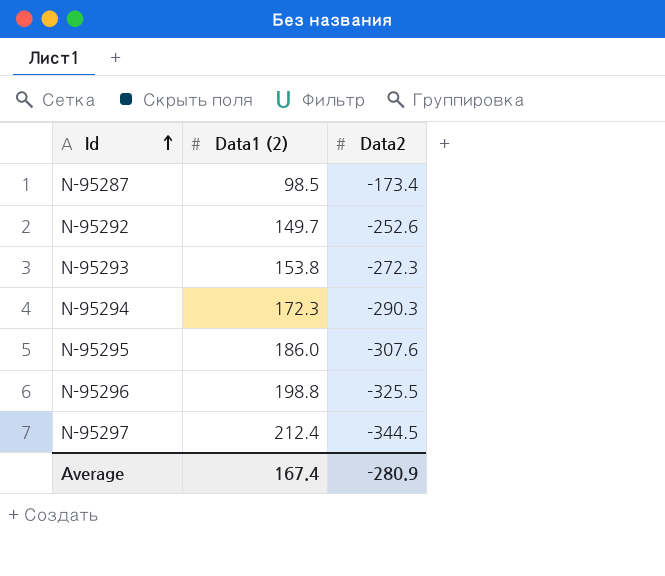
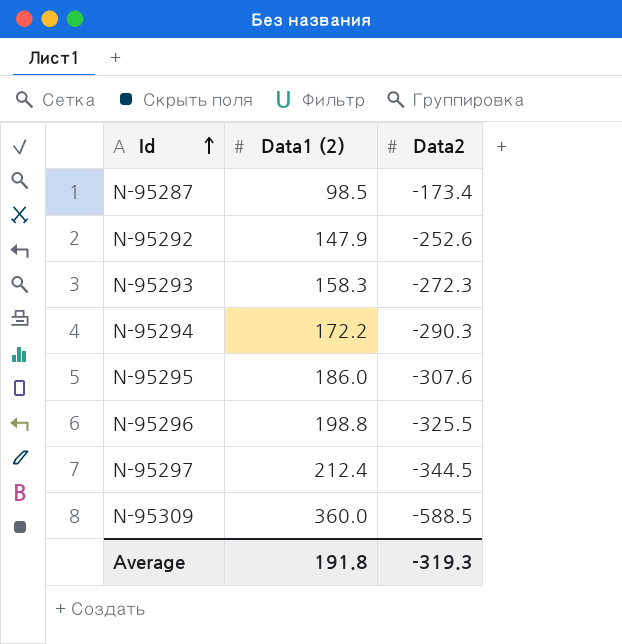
N-95292 | Data1 (2): 149.7 -> 147.9
N-95293 | Data1 (2): 153.8 -> 158.3
N-95294 | Data1 (2): 172.3 -> 172.2
row N-95309: none -> 360.0 | -588.5
Average | Data1 (2): 167.4 -> 191.8
Average | Data2: -280.9 -> -319.3

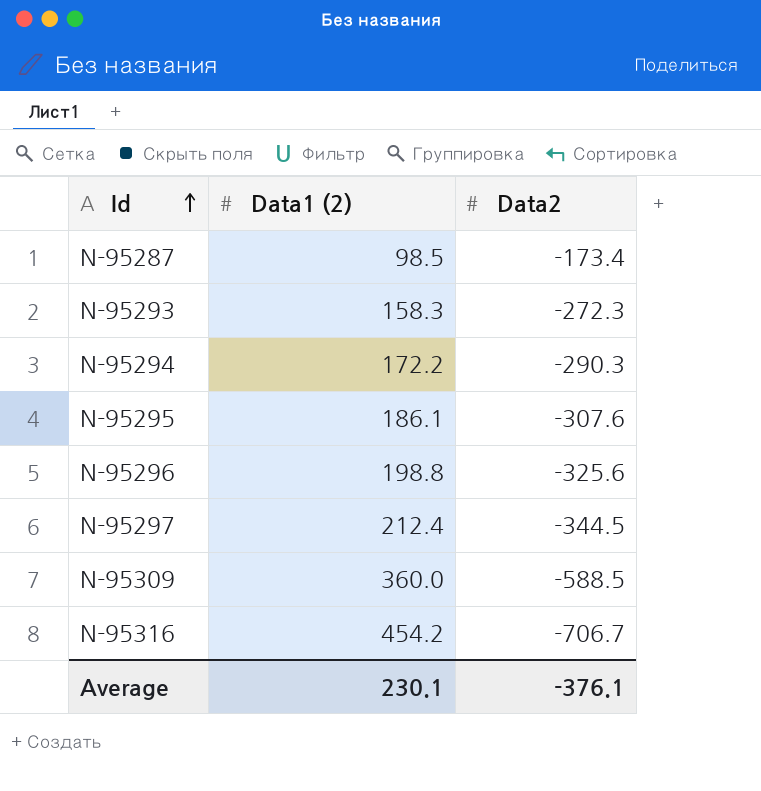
row N-95292: 147.9 | -252.6 -> none
N-95295 | Data1 (2): 186.0 -> 186.1
N-95296 | Data2: -325.5 -> -325.6
row N-95316: none -> 454.2 | -706.7
Average | Data1 (2): 191.8 -> 230.1
Average | Data2: -319.3 -> -376.1

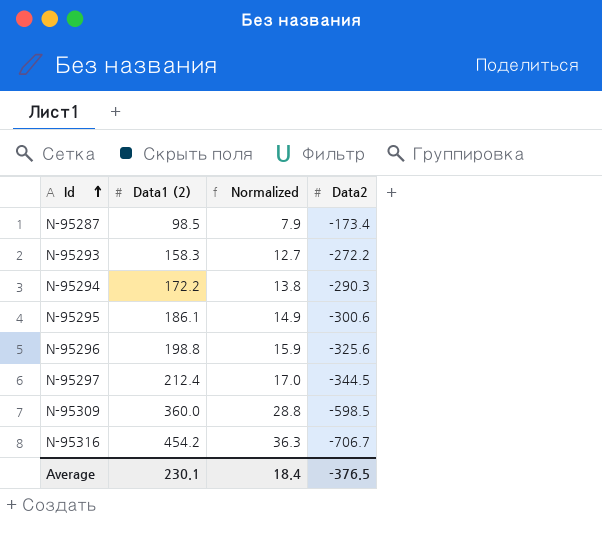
column Normalized | formula: none -> [Data1 (2)] * 0.08
N-95293 | Data2: -272.3 -> -272.2
N-95295 | Data2: -307.6 -> -300.6
N-95309 | Data2: -588.5 -> -598.5
Average | Data2: -376.1 -> -376.5

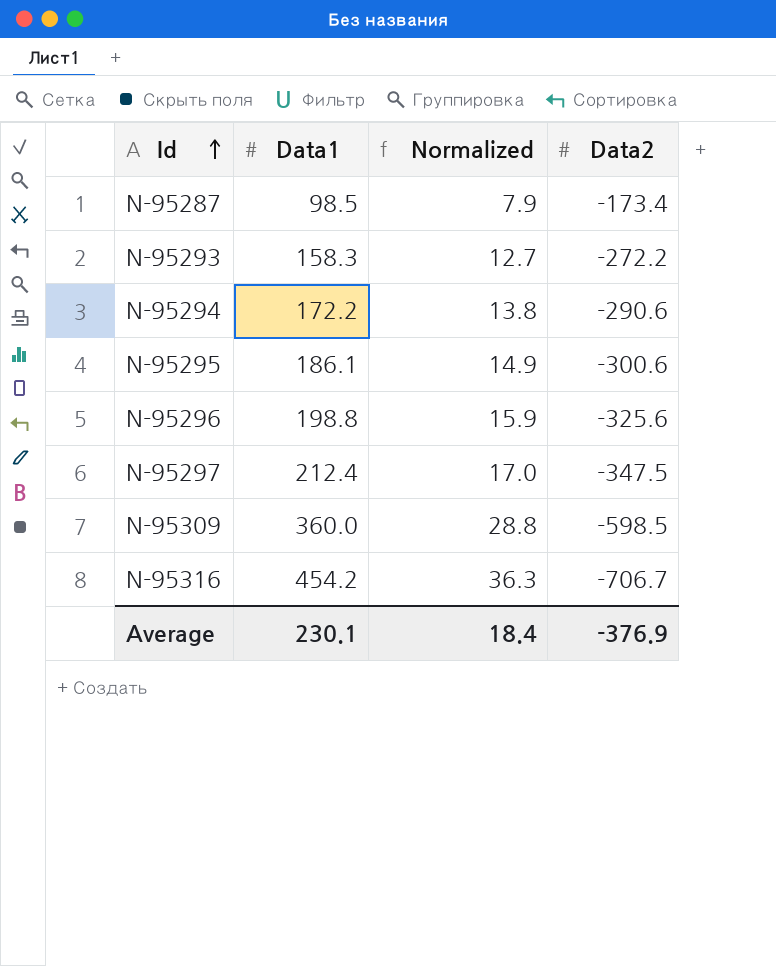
column name: Data1 (2) -> Data1
N-95294 | Data2: -290.3 -> -290.6
N-95297 | Data2: -344.5 -> -347.5
Average | Data2: -376.5 -> -376.9

